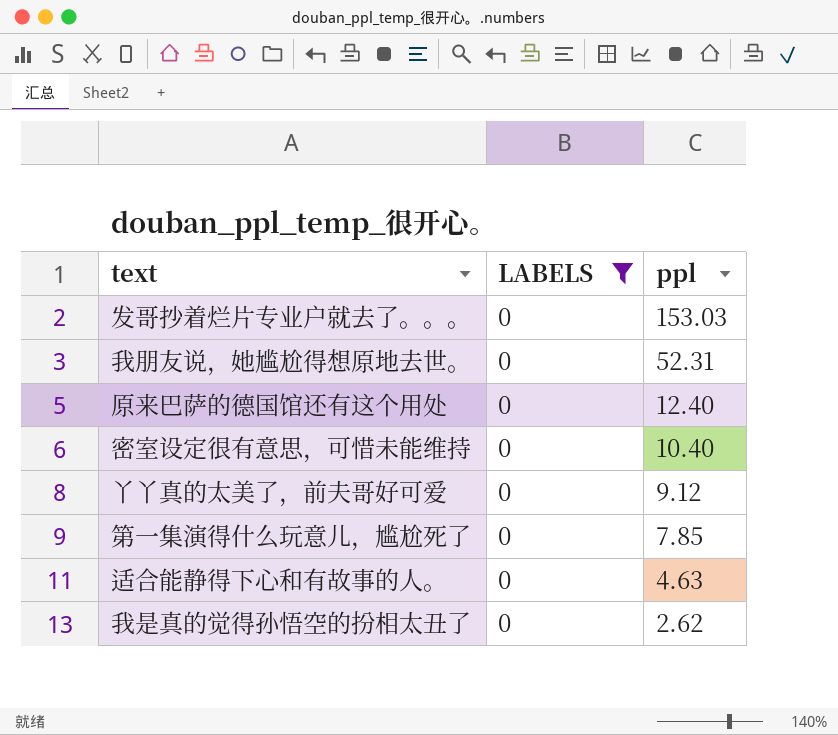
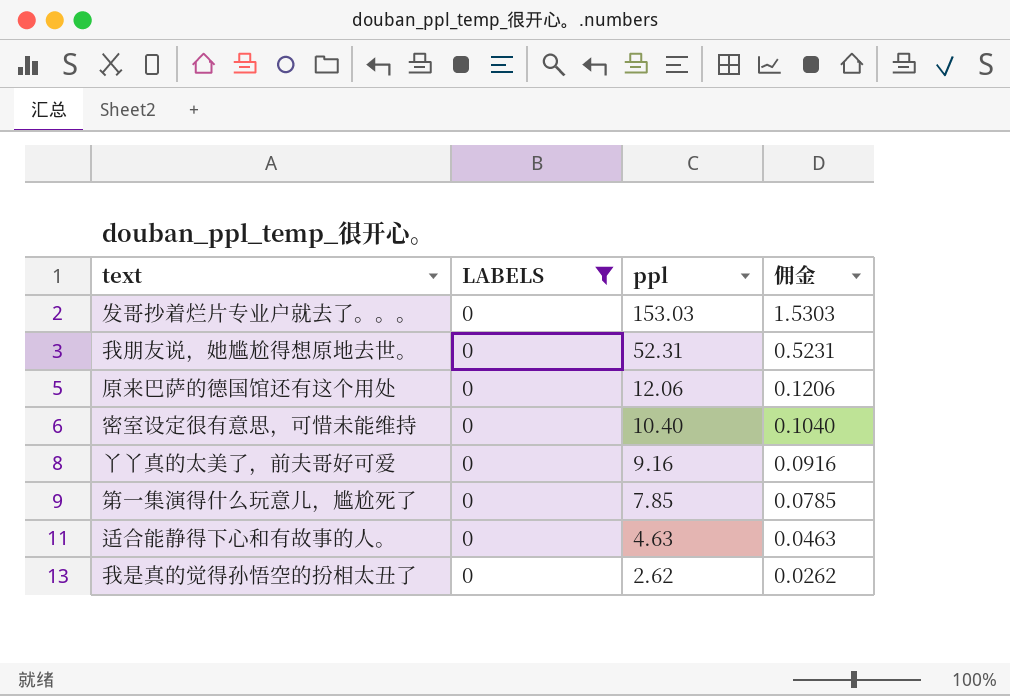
column 佣金 | formula: none -> [ppl] * 0.01
原来巴萨的德国馆还有这个用处 | ppl: 12.40 -> 12.06
丫丫真的太美了，前夫哥好可爱 | ppl: 9.12 -> 9.16

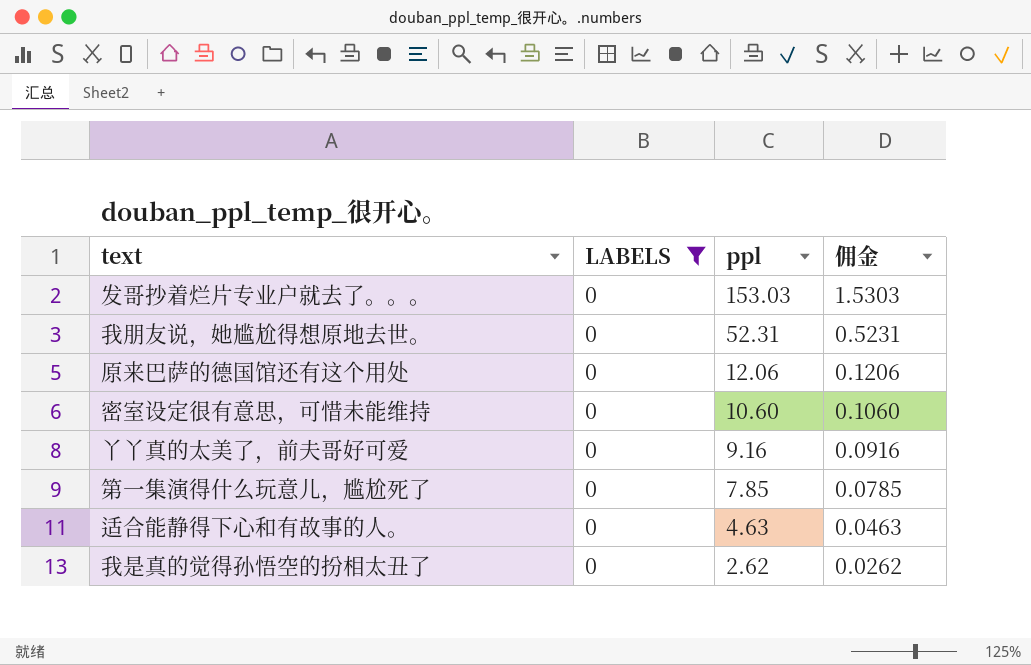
密室设定很有意思，可惜未能维持 | ppl: 10.40 -> 10.60
密室设定很有意思，可惜未能维持 | 佣金: 0.1040 -> 0.1060

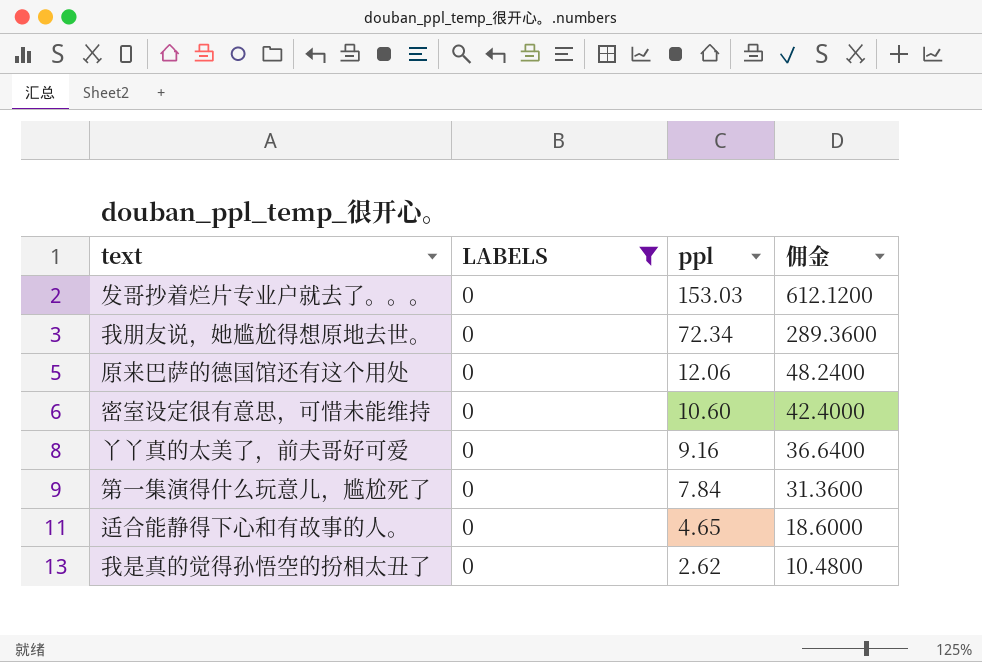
column 佣金 | formula: [ppl] * 0.01 -> [ppl] * 4
我朋友说，她尴尬得想原地去世。 | ppl: 52.31 -> 72.34
第一集演得什么玩意儿，尴尬死了 | ppl: 7.85 -> 7.84
适合能静得下心和有故事的人。 | ppl: 4.63 -> 4.65

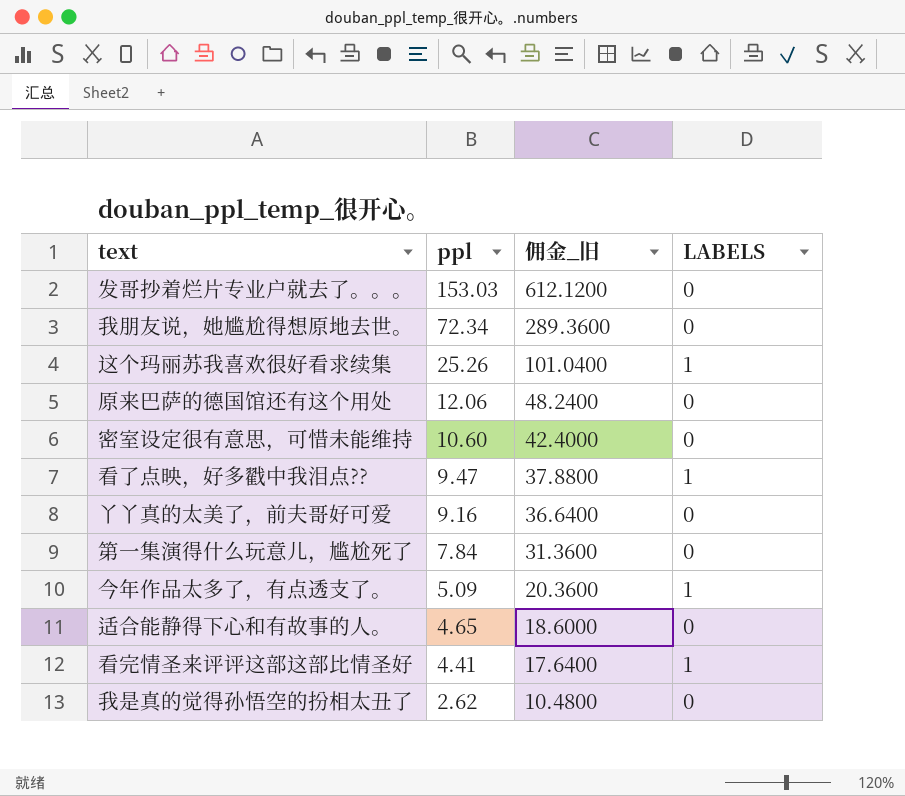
filter: LABELS = 0 -> none
column name: 佣金 -> 佣金_旧
column LABELS | position: 2 -> 4

